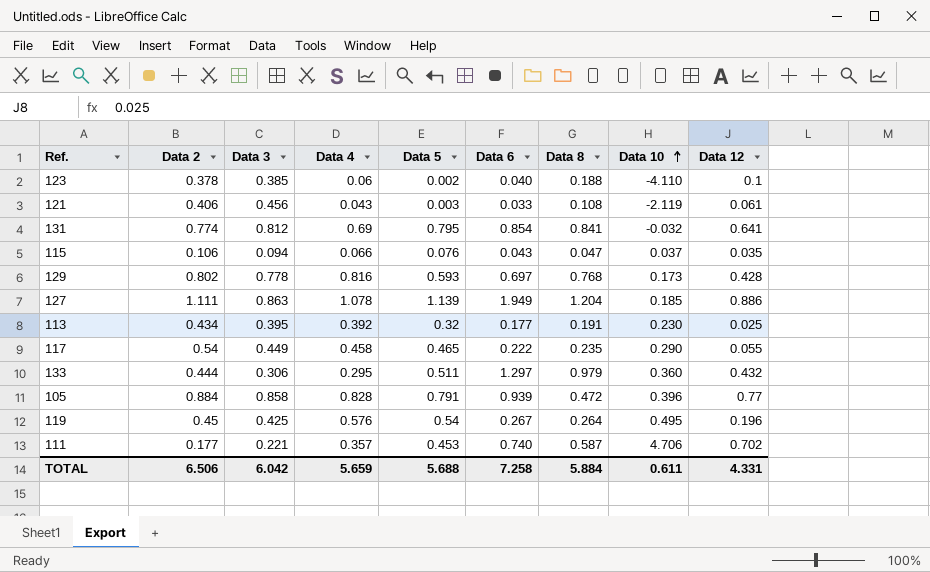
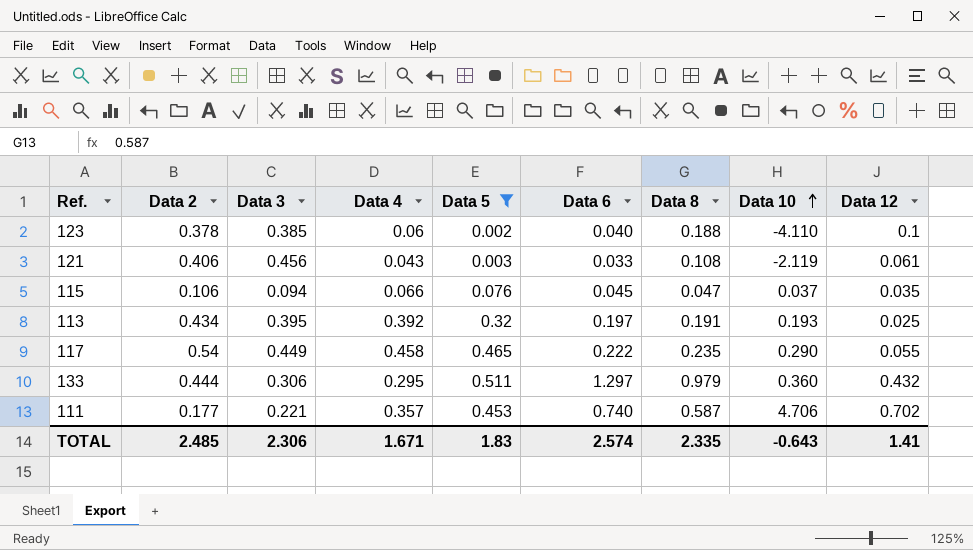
filter: none -> Data 5 <= 0.511
115 | Data 6: 0.043 -> 0.045
113 | Data 6: 0.177 -> 0.197
113 | Data 10: 0.230 -> 0.193
TOTAL | Data 2: 6.506 -> 2.485
TOTAL | Data 3: 6.042 -> 2.306
TOTAL | Data 4: 5.659 -> 1.671
TOTAL | Data 5: 5.688 -> 1.83
TOTAL | Data 6: 7.258 -> 2.574
TOTAL | Data 8: 5.884 -> 2.335
TOTAL | Data 10: 0.611 -> -0.643
TOTAL | Data 12: 4.331 -> 1.41

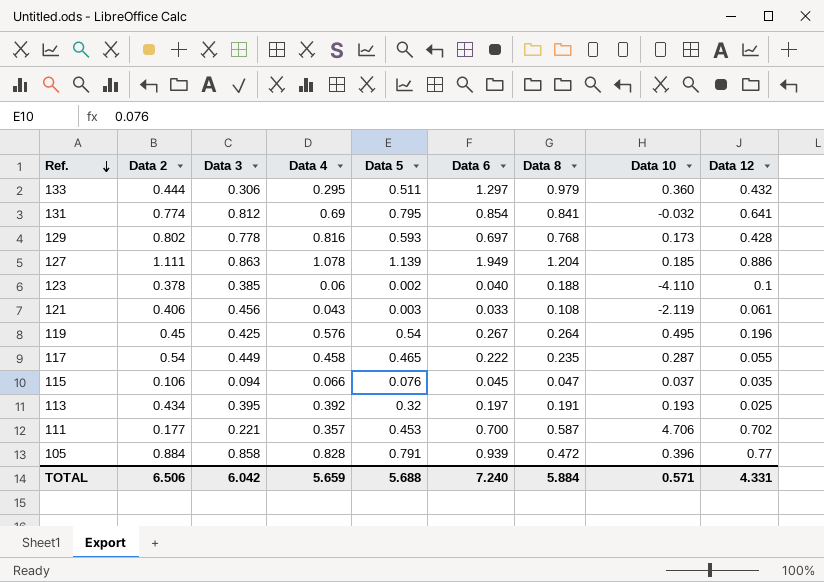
filter: Data 5 <= 0.511 -> none
row order: Data 10 ascending -> Ref. descending
117 | Data 10: 0.290 -> 0.287
111 | Data 6: 0.740 -> 0.700
TOTAL | Data 2: 2.485 -> 6.506
TOTAL | Data 3: 2.306 -> 6.042
TOTAL | Data 4: 1.671 -> 5.659
TOTAL | Data 5: 1.83 -> 5.688
TOTAL | Data 6: 2.574 -> 7.240
TOTAL | Data 8: 2.335 -> 5.884
TOTAL | Data 10: -0.643 -> 0.571
TOTAL | Data 12: 1.41 -> 4.331

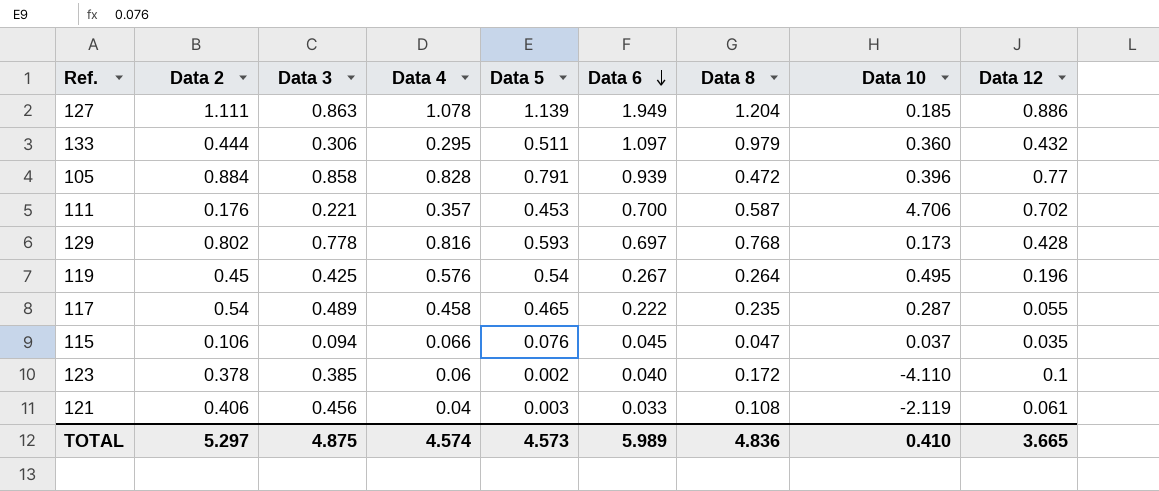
row order: Ref. descending -> Data 6 descending
row 131: 0.774 | 0.812 | 0.69 | 0.795 | 0.854 | 0.841 | -0.032 | 0.641 -> none
row 113: 0.434 | 0.395 | 0.392 | 0.32 | 0.197 | 0.191 | 0.193 | 0.025 -> none
133 | Data 6: 1.297 -> 1.097
111 | Data 2: 0.177 -> 0.176
117 | Data 3: 0.449 -> 0.489
123 | Data 8: 0.188 -> 0.172
121 | Data 4: 0.043 -> 0.04
TOTAL | Data 2: 6.506 -> 5.297
TOTAL | Data 3: 6.042 -> 4.875
TOTAL | Data 4: 5.659 -> 4.574
TOTAL | Data 5: 5.688 -> 4.573
TOTAL | Data 6: 7.240 -> 5.989
TOTAL | Data 8: 5.884 -> 4.836
TOTAL | Data 10: 0.571 -> 0.410
TOTAL | Data 12: 4.331 -> 3.665

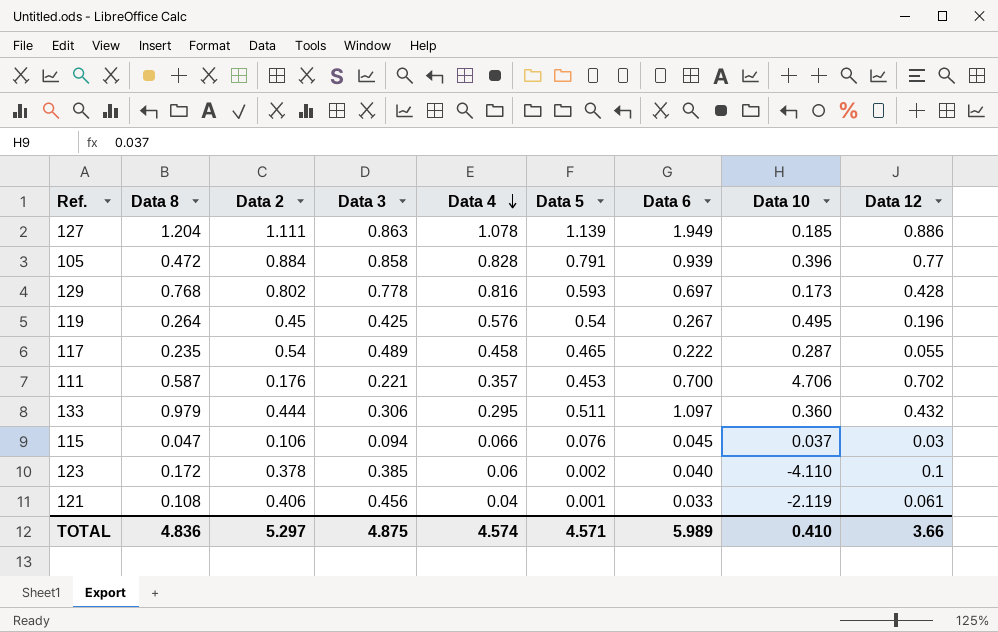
row order: Data 6 descending -> Data 4 descending
column Data 8 | position: 7 -> 2
115 | Data 12: 0.035 -> 0.03
121 | Data 5: 0.003 -> 0.001
TOTAL | Data 5: 4.573 -> 4.571
TOTAL | Data 12: 3.665 -> 3.66

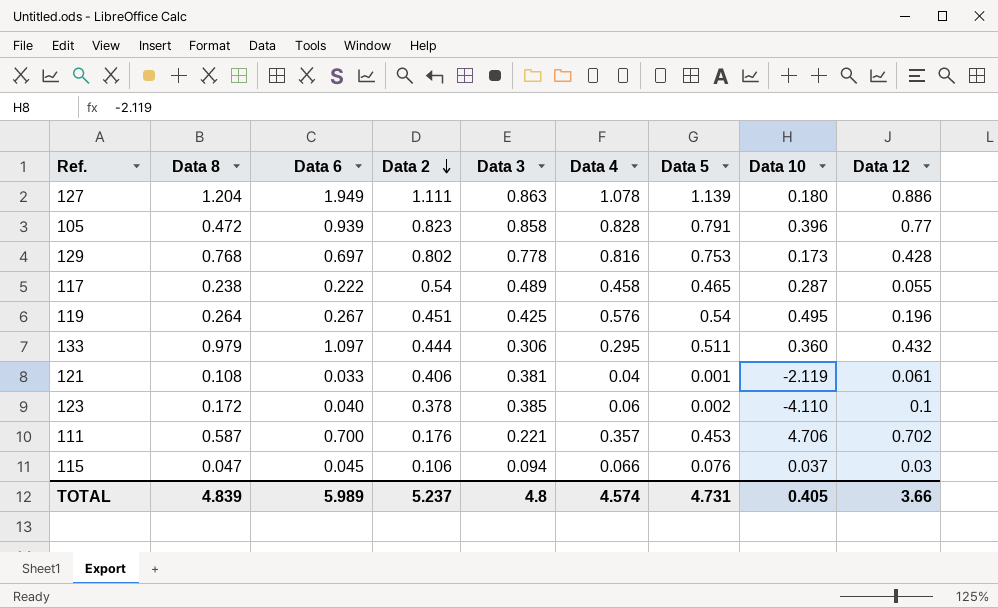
row order: Data 4 descending -> Data 2 descending
column Data 6 | position: 7 -> 3
127 | Data 10: 0.185 -> 0.180
105 | Data 2: 0.884 -> 0.823
129 | Data 5: 0.593 -> 0.753
117 | Data 8: 0.235 -> 0.238
119 | Data 2: 0.45 -> 0.451
121 | Data 3: 0.456 -> 0.381
TOTAL | Data 8: 4.836 -> 4.839
TOTAL | Data 2: 5.297 -> 5.237
TOTAL | Data 3: 4.875 -> 4.8
TOTAL | Data 5: 4.571 -> 4.731
TOTAL | Data 10: 0.410 -> 0.405

